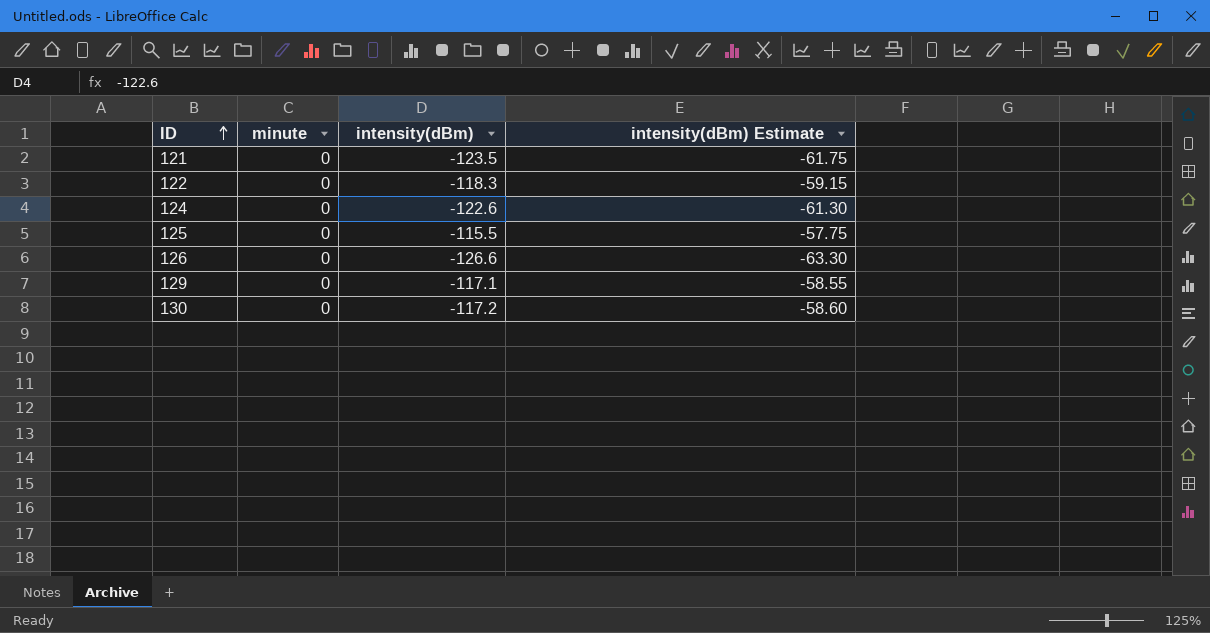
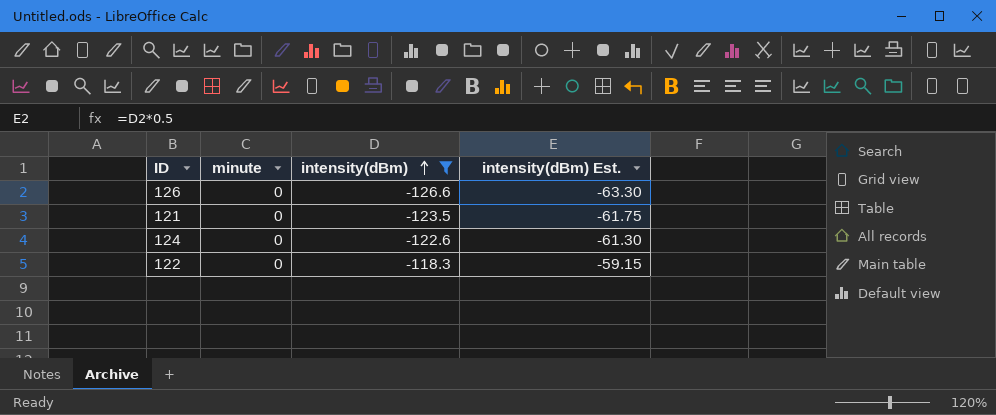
filter: none -> intensity(dBm) <= -118.3
row order: ID ascending -> intensity(dBm) ascending
column name: intensity(dBm) Estimate -> intensity(dBm) Est.

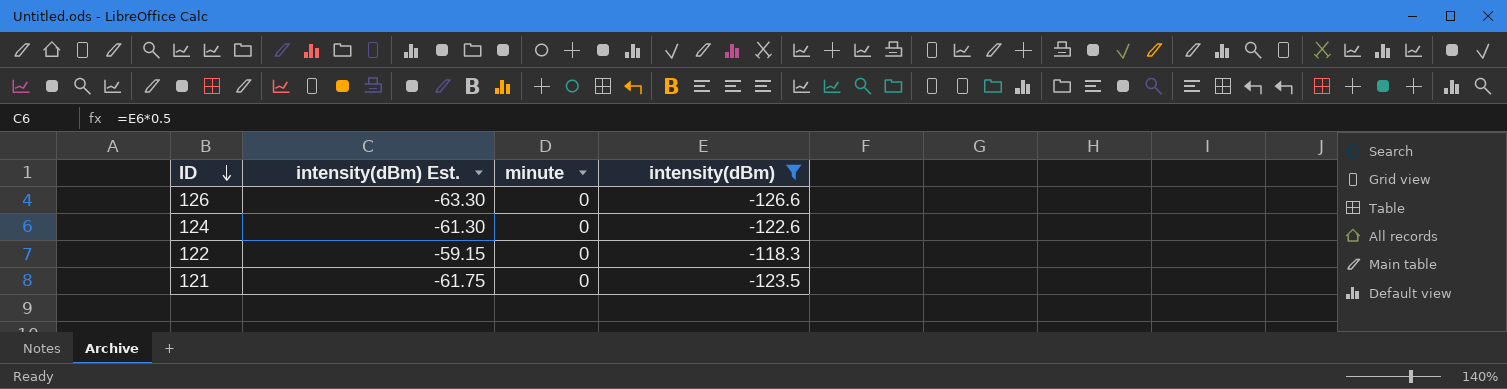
row order: intensity(dBm) ascending -> ID descending
column intensity(dBm) Est. | position: 4 -> 2

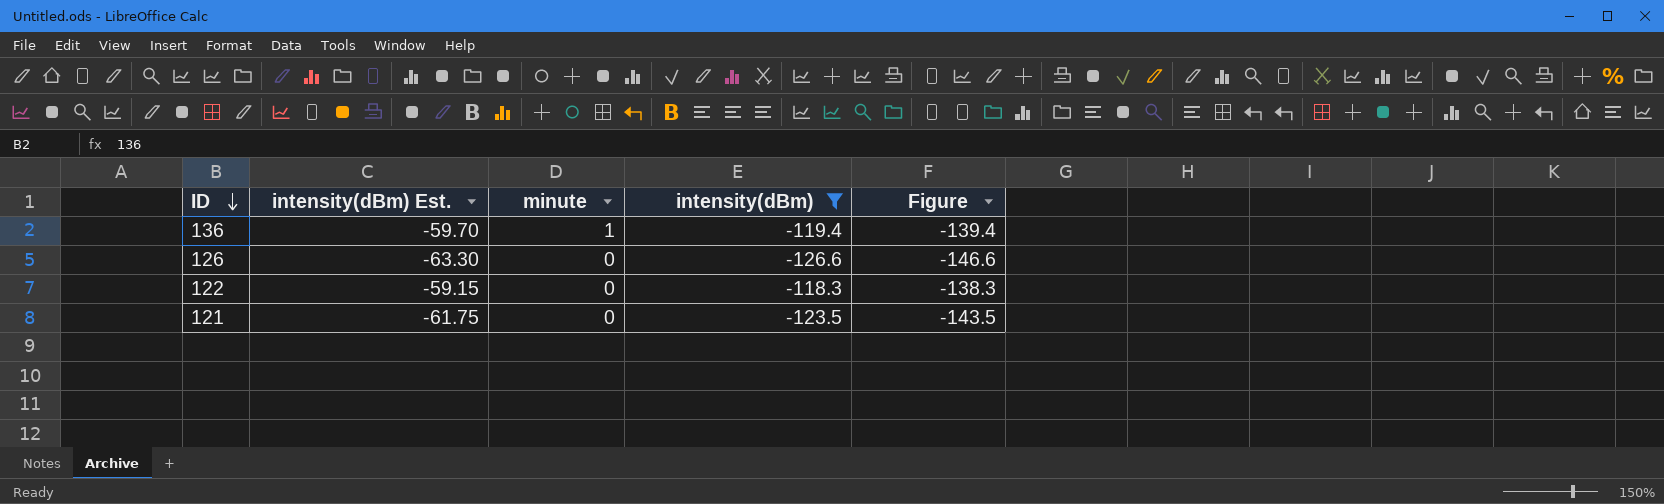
column Figure | formula: none -> [intensity(dBm)] - 20
row 124: -61.30 | 0 | -122.6 -> none
row 136: none -> -59.70 | 1 | -119.4 | -139.4

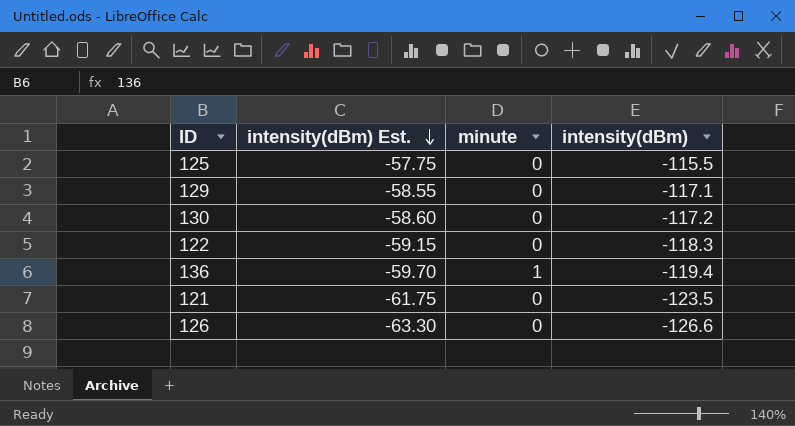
filter: intensity(dBm) <= -118.3 -> none
row order: ID descending -> intensity(dBm) Est. descending
column Figure | formula: [intensity(dBm)] - 20 -> none

